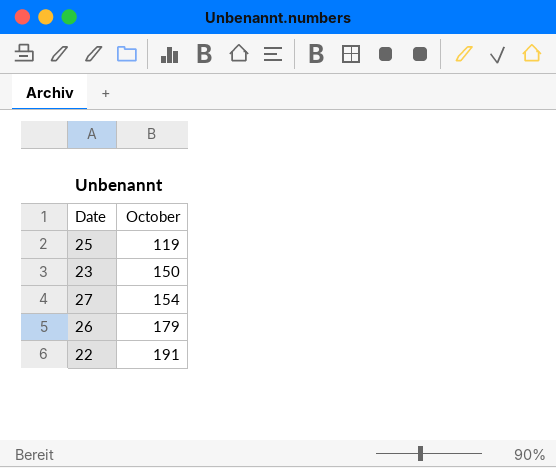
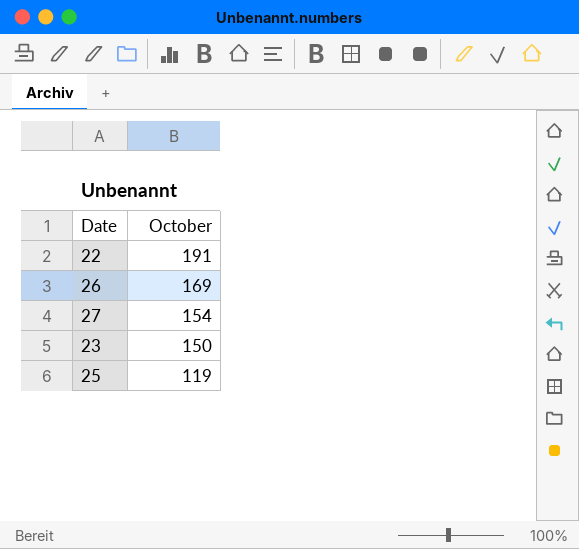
row order: October ascending -> October descending
26 | October: 179 -> 169

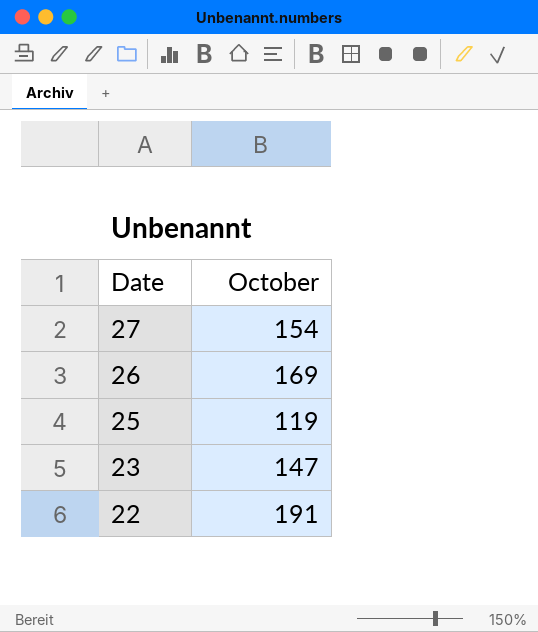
row order: October descending -> Date descending
23 | October: 150 -> 147

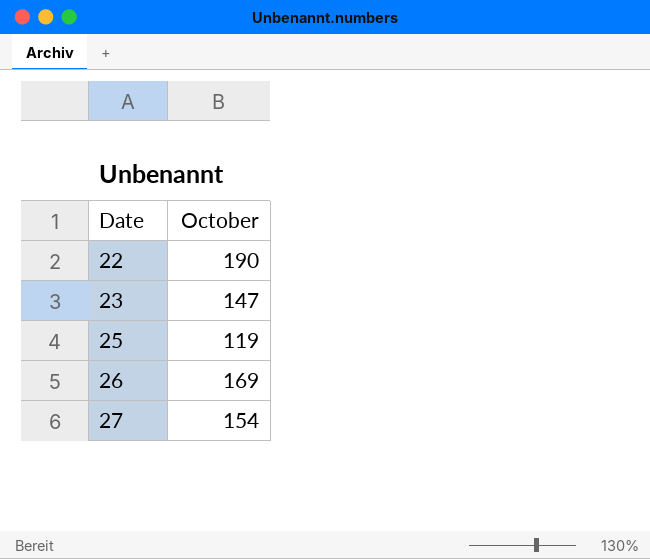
row order: Date descending -> Date ascending
22 | October: 191 -> 190

